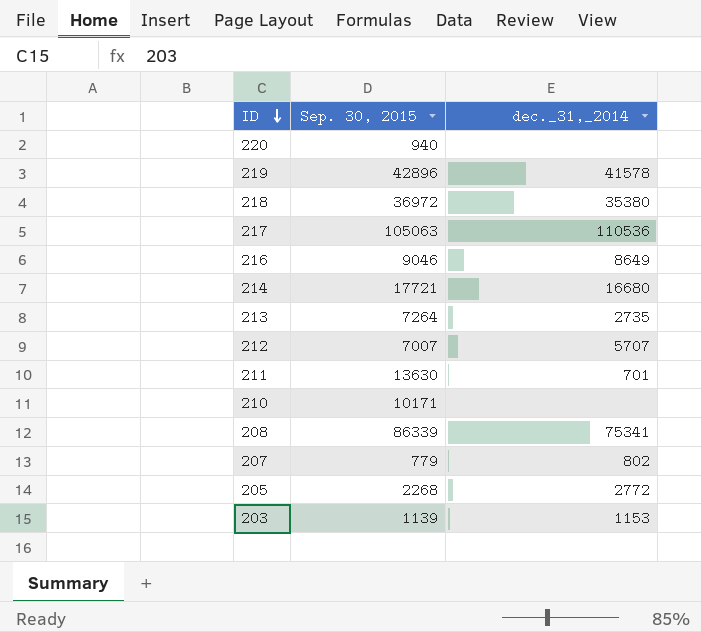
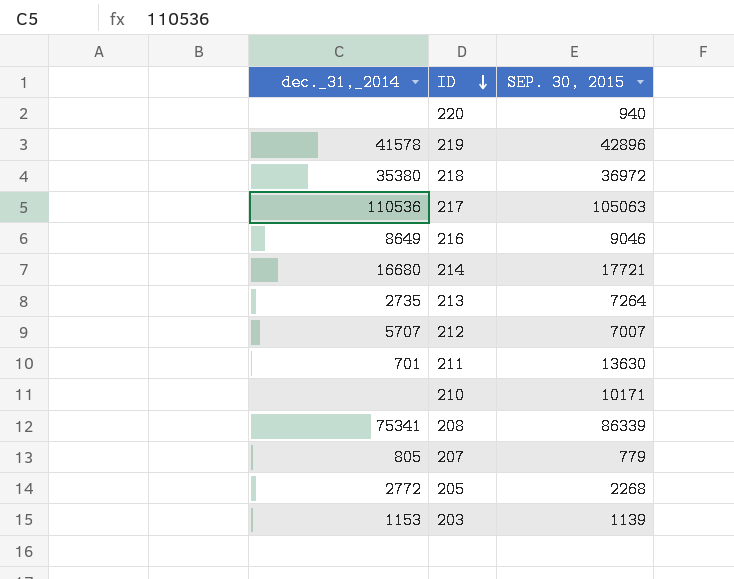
column dec._31,_2014 | position: 3 -> 1
column name: Sep. 30, 2015 -> SEP. 30, 2015
207 | dec._31,_2014: 802 -> 805

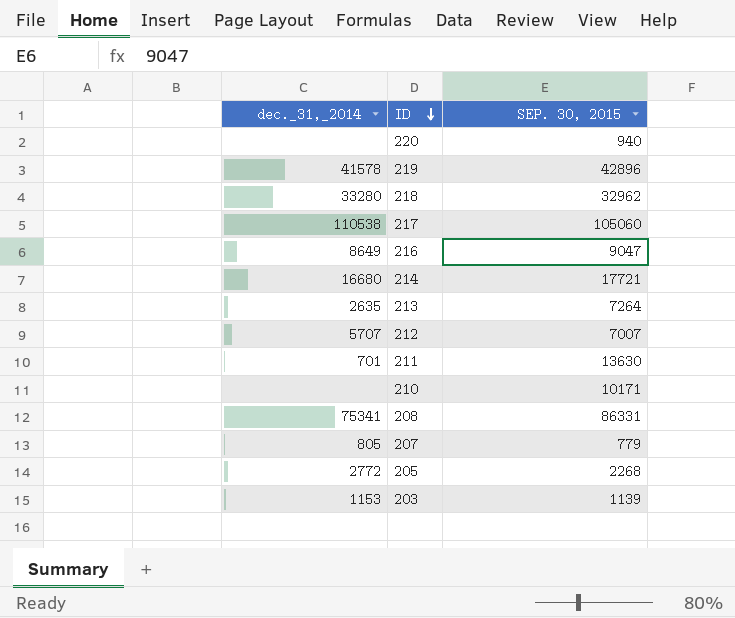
218 | dec._31,_2014: 35380 -> 33280
218 | SEP. 30, 2015: 36972 -> 32962
217 | dec._31,_2014: 110536 -> 110538
217 | SEP. 30, 2015: 105063 -> 105060
216 | SEP. 30, 2015: 9046 -> 9047
213 | dec._31,_2014: 2735 -> 2635
208 | SEP. 30, 2015: 86339 -> 86331

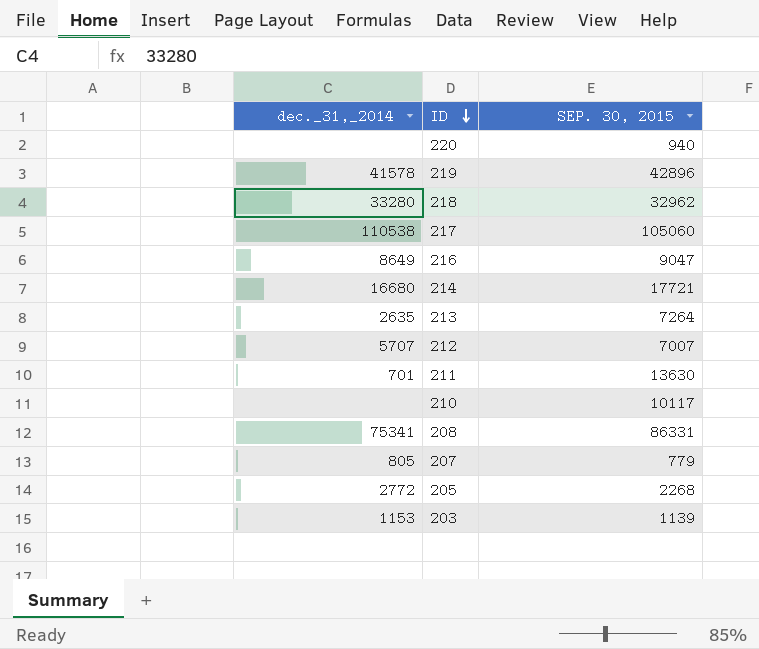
210 | SEP. 30, 2015: 10171 -> 10117

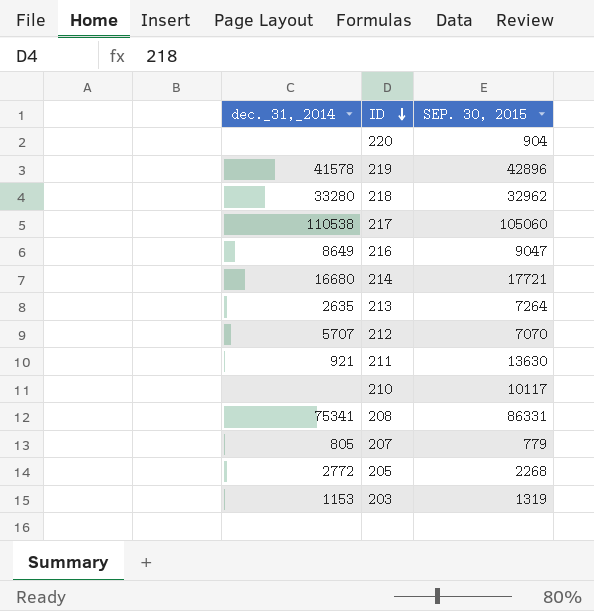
220 | SEP. 30, 2015: 940 -> 904
212 | SEP. 30, 2015: 7007 -> 7070
211 | dec._31,_2014: 701 -> 921
203 | SEP. 30, 2015: 1139 -> 1319

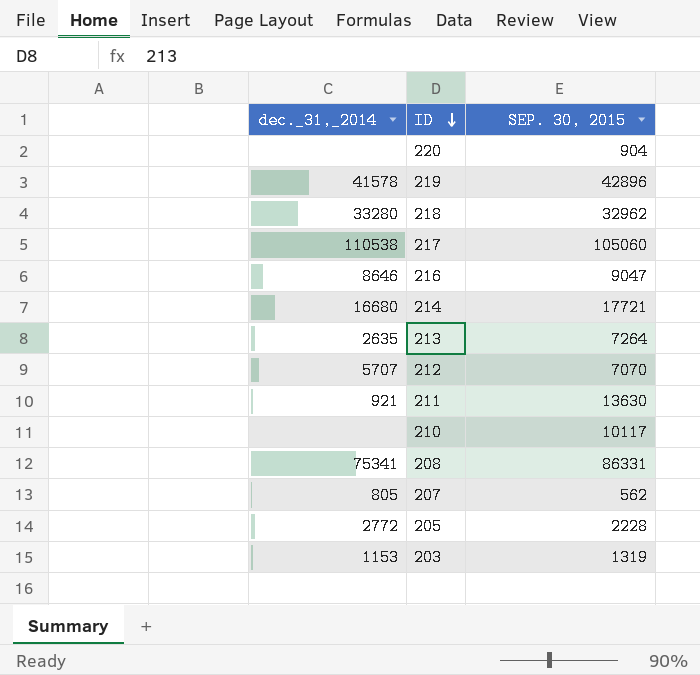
216 | dec._31,_2014: 8649 -> 8646
207 | SEP. 30, 2015: 779 -> 562
205 | SEP. 30, 2015: 2268 -> 2228

